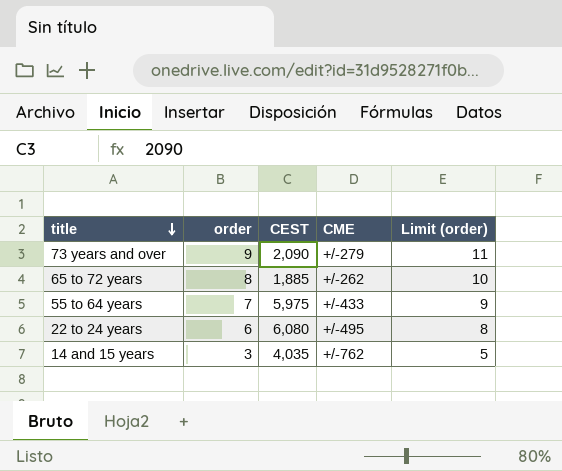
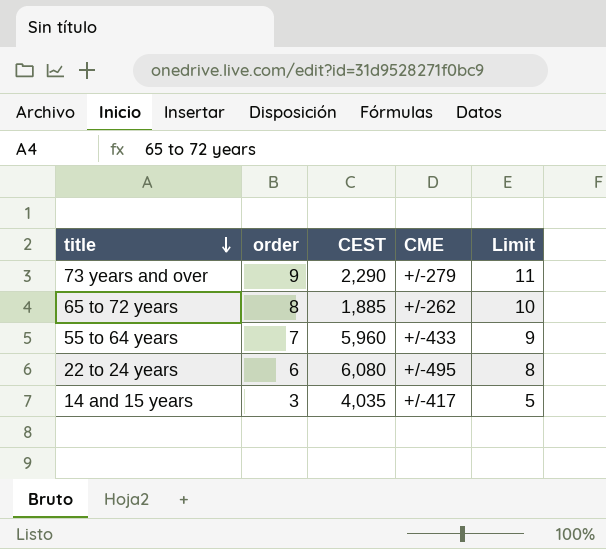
column name: Limit (order) -> Limit
73 years and over | CEST: 2,090 -> 2,290
55 to 64 years | CEST: 5,975 -> 5,960
14 and 15 years | CME: +/-762 -> +/-417

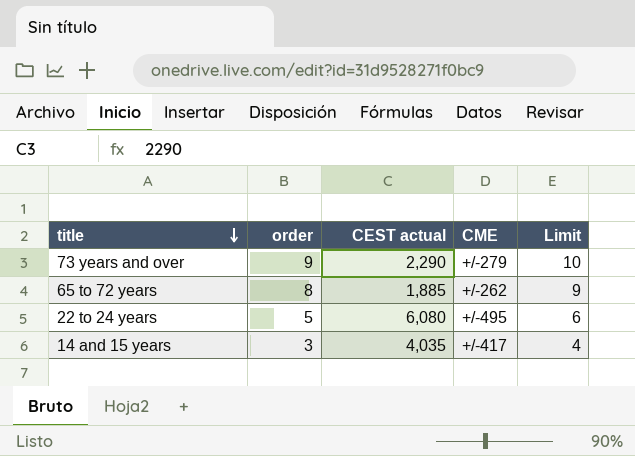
column name: CEST -> CEST actual
column Limit | formula: [order] + 2 -> [order] + 1
row 55 to 64 years: 7 | 5,960 | +/-433 | 9 -> none
22 to 24 years | order: 6 -> 5

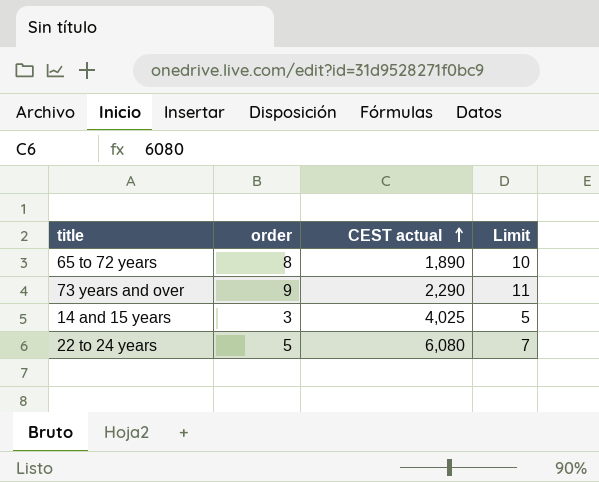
row order: title descending -> CEST actual ascending
column CME | position: 4 -> none
column Limit | formula: [order] + 1 -> [order] + 2
65 to 72 years | CEST actual: 1,885 -> 1,890
14 and 15 years | CEST actual: 4,035 -> 4,025

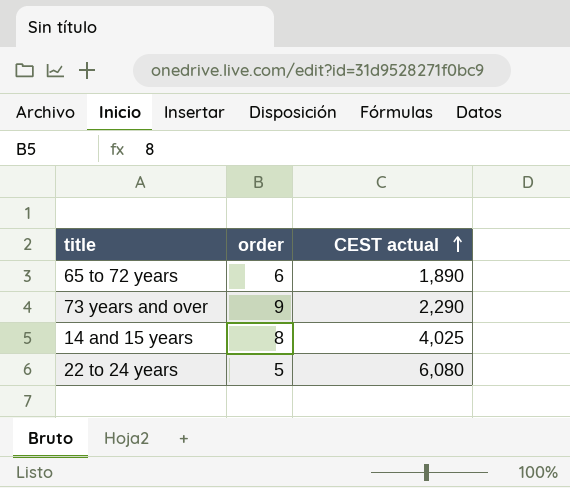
column Limit | formula: [order] + 2 -> none
65 to 72 years | order: 8 -> 6
14 and 15 years | order: 3 -> 8

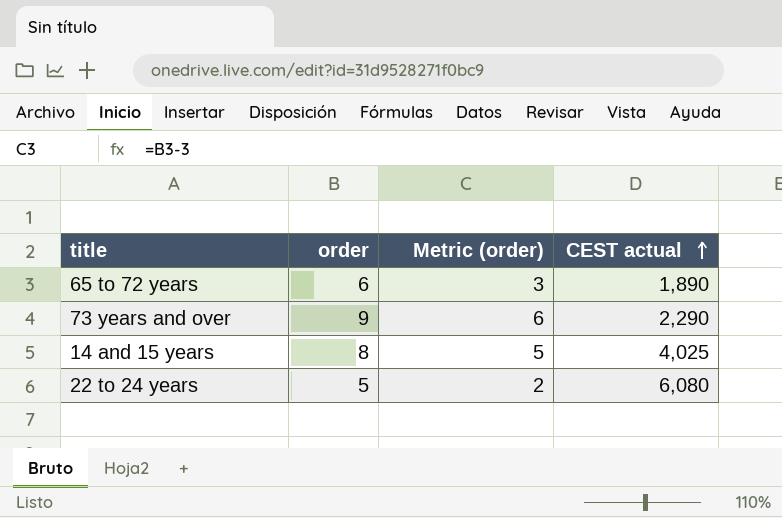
column Metric (order) | formula: none -> [order] - 3

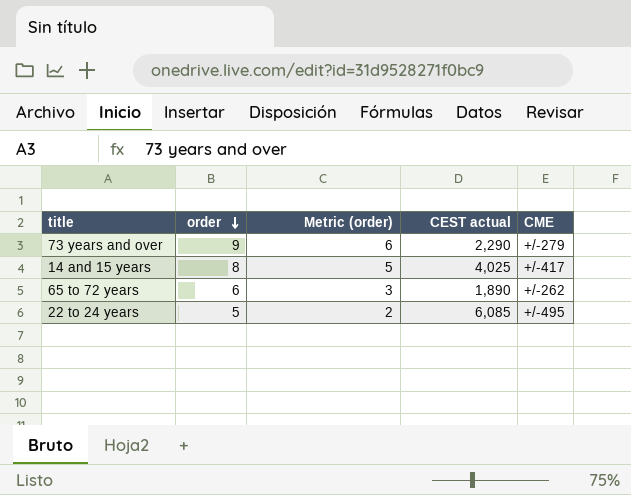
row order: CEST actual ascending -> order descending
column CME | position: none -> 5
22 to 24 years | CEST actual: 6,080 -> 6,085

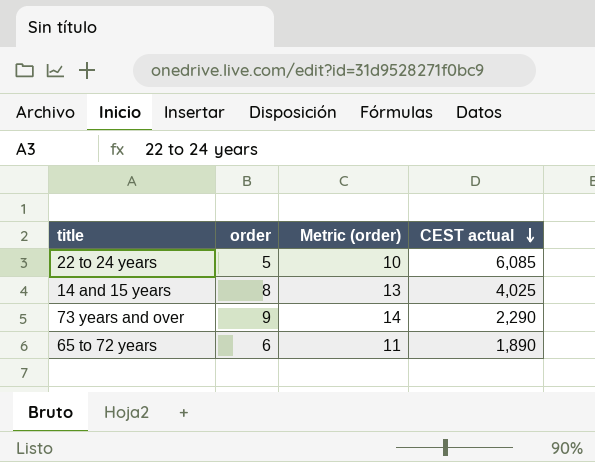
row order: order descending -> CEST actual descending
column CME | position: 5 -> none
column Metric (order) | formula: [order] - 3 -> [order] + 5

